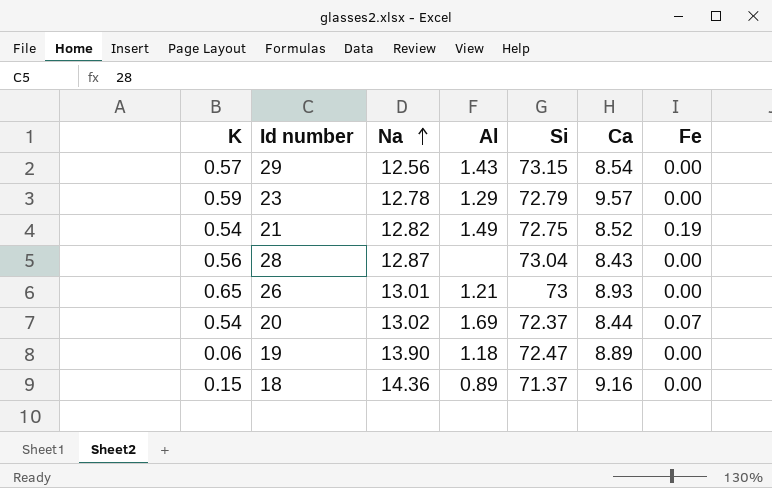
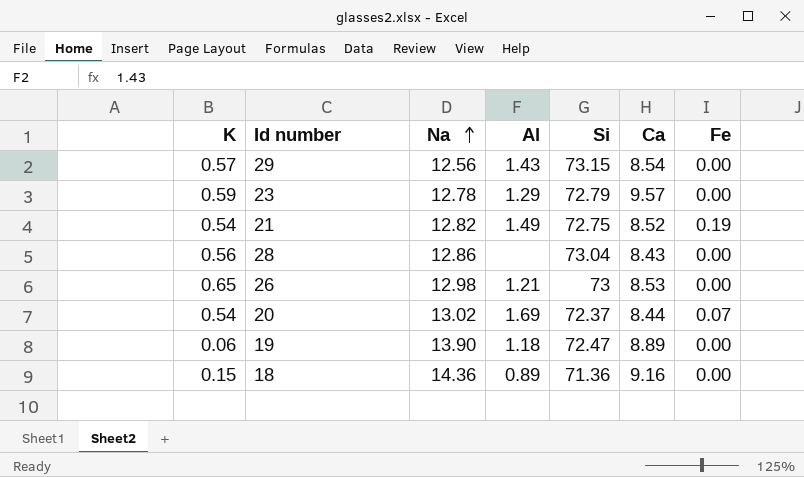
28 | Na: 12.87 -> 12.86
26 | Na: 13.01 -> 12.98
26 | Ca: 8.93 -> 8.53
18 | Si: 71.37 -> 71.36

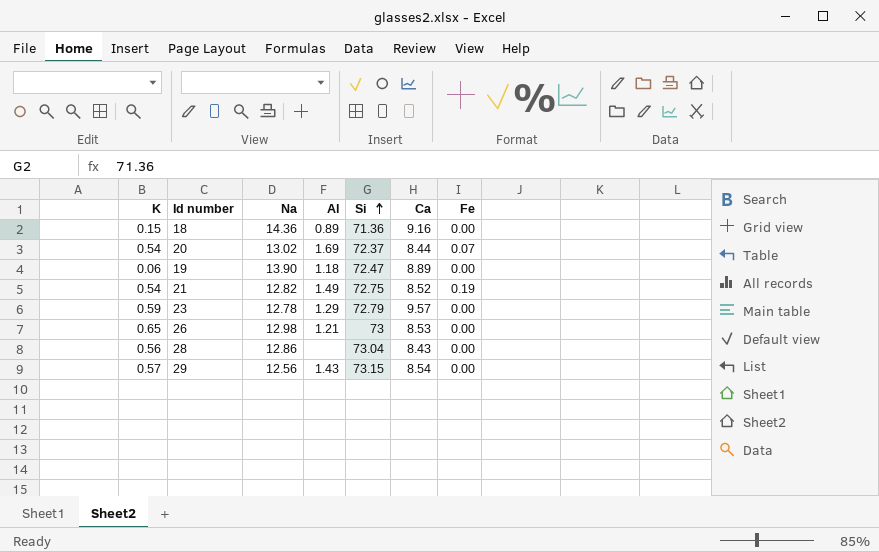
row order: Na ascending -> Si ascending

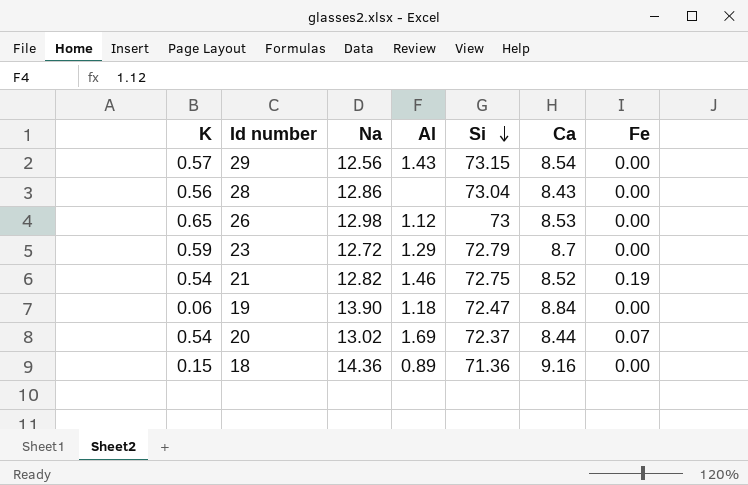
row order: Si ascending -> Si descending
26 | Al: 1.21 -> 1.12
23 | Na: 12.78 -> 12.72
23 | Ca: 9.57 -> 8.7
21 | Al: 1.49 -> 1.46
19 | Ca: 8.89 -> 8.84

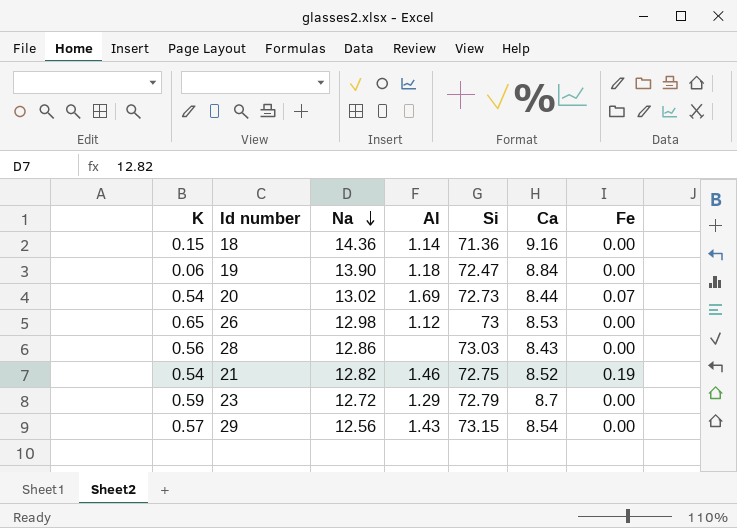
row order: Si descending -> Na descending
18 | Al: 0.89 -> 1.14
20 | Si: 72.37 -> 72.73
28 | Si: 73.04 -> 73.03

